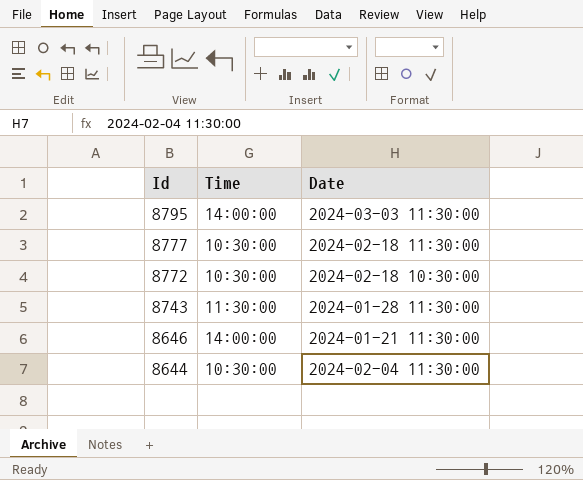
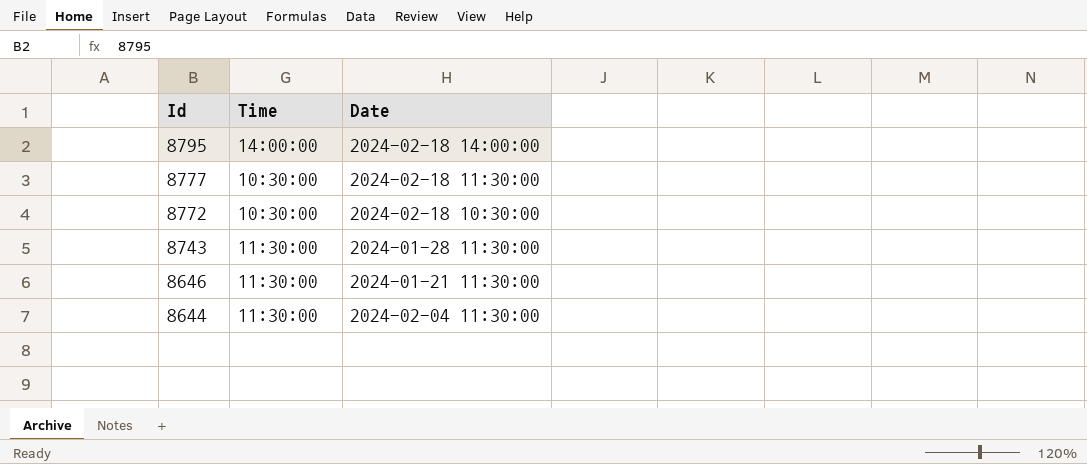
8795 | Date: 2024-03-03 11:30:00 -> 2024-02-18 14:00:00
8646 | Time: 14:00:00 -> 11:30:00
8644 | Time: 10:30:00 -> 11:30:00

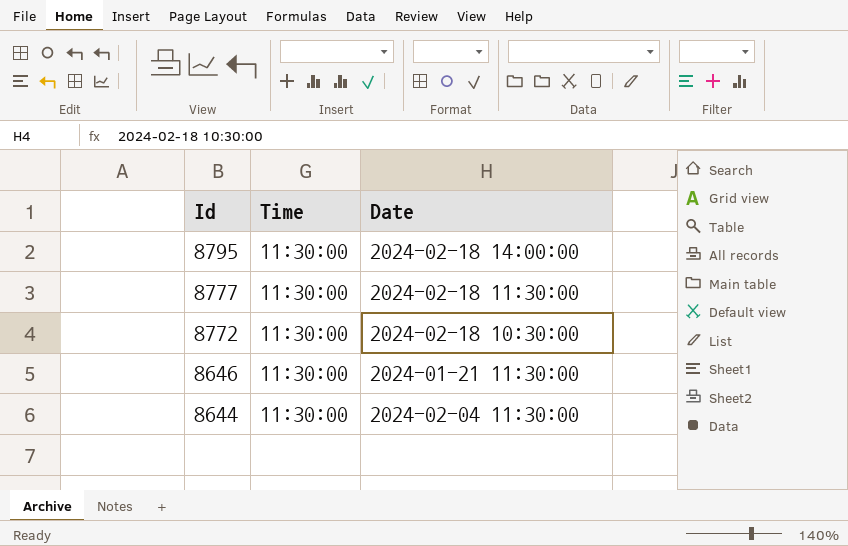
row 8743: 11:30:00 | 2024-01-28 11:30:00 -> none
8795 | Time: 14:00:00 -> 11:30:00
8777 | Time: 10:30:00 -> 11:30:00
8772 | Time: 10:30:00 -> 11:30:00

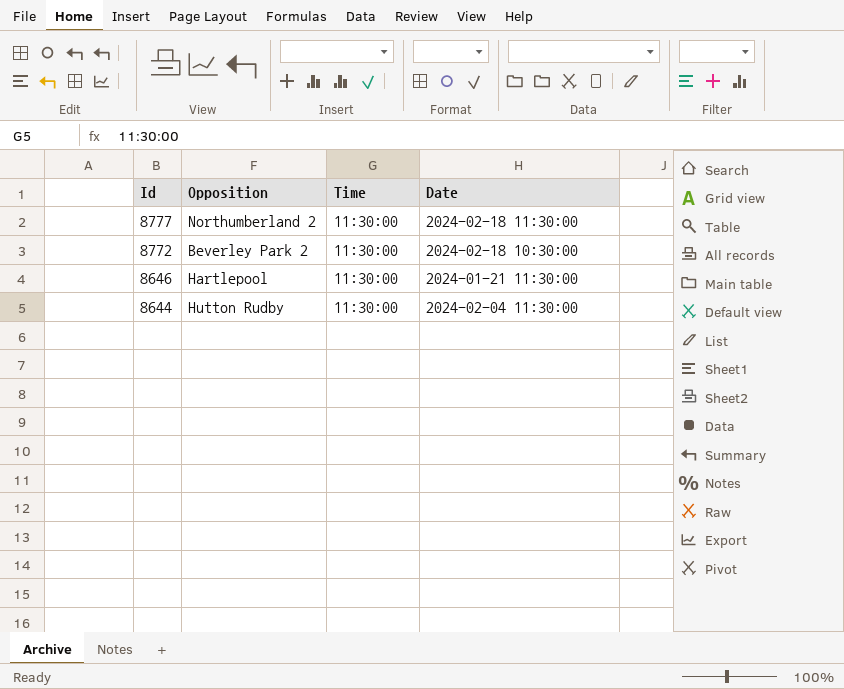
column Opposition | position: none -> 2
row 8795: 11:30:00 | 2024-02-18 14:00:00 -> none

